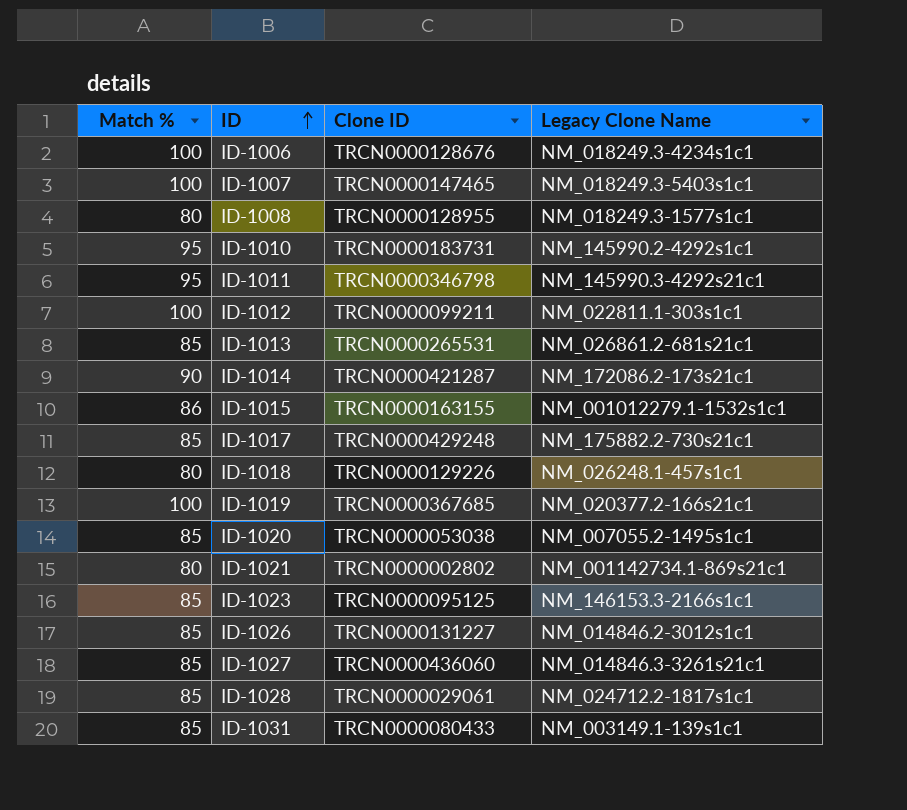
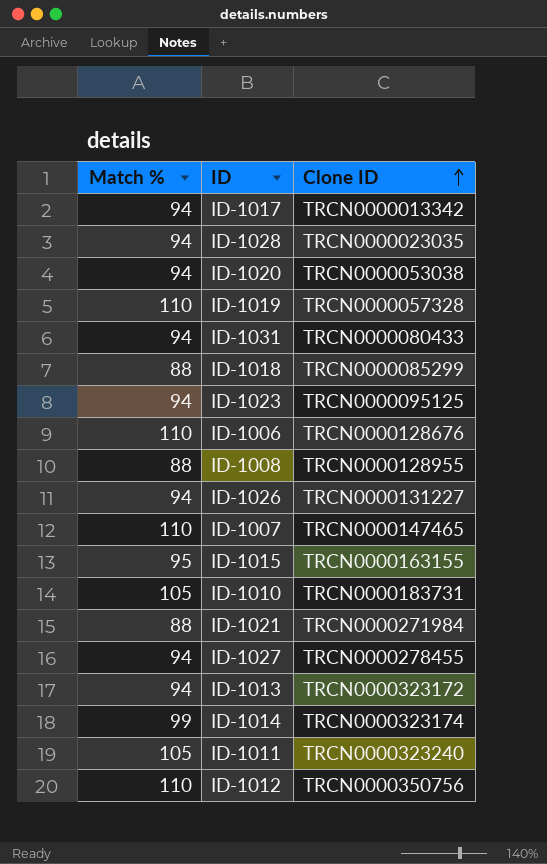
row order: ID ascending -> Clone ID ascending
column Legacy Clone Name | position: 4 -> none
ID-1017 | Match %: 85 -> 94
ID-1017 | Clone ID: TRCN0000429248 -> TRCN0000013342
ID-1028 | Match %: 85 -> 94
ID-1028 | Clone ID: TRCN0000029061 -> TRCN0000023035
ID-1020 | Match %: 85 -> 94
ID-1019 | Match %: 100 -> 110
ID-1019 | Clone ID: TRCN0000367685 -> TRCN0000057328
ID-1031 | Match %: 85 -> 94
ID-1018 | Match %: 80 -> 88
ID-1018 | Clone ID: TRCN0000129226 -> TRCN0000085299
ID-1023 | Match %: 85 -> 94
ID-1006 | Match %: 100 -> 110
ID-1008 | Match %: 80 -> 88
ID-1026 | Match %: 85 -> 94
ID-1007 | Match %: 100 -> 110
ID-1015 | Match %: 86 -> 95
ID-1010 | Match %: 95 -> 105
ID-1021 | Match %: 80 -> 88
ID-1021 | Clone ID: TRCN0000002802 -> TRCN0000271984
ID-1027 | Match %: 85 -> 94
ID-1027 | Clone ID: TRCN0000436060 -> TRCN0000278455
ID-1013 | Match %: 85 -> 94
ID-1013 | Clone ID: TRCN0000265531 -> TRCN0000323172
ID-1014 | Match %: 90 -> 99
ID-1014 | Clone ID: TRCN0000421287 -> TRCN0000323174
ID-1011 | Match %: 95 -> 105
ID-1011 | Clone ID: TRCN0000346798 -> TRCN0000323240
ID-1012 | Match %: 100 -> 110
ID-1012 | Clone ID: TRCN0000099211 -> TRCN0000350756

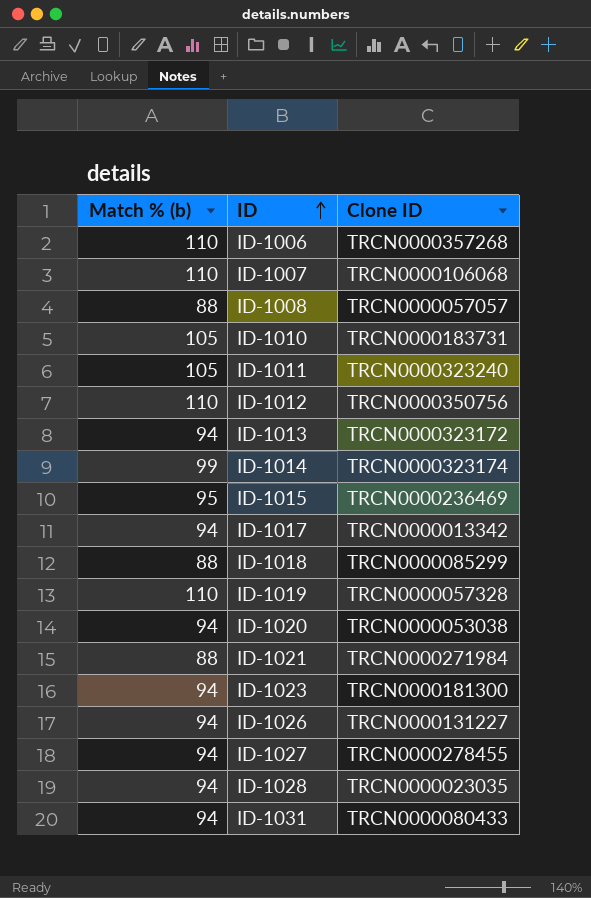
row order: Clone ID ascending -> ID ascending
column name: Match % -> Match % (b)
ID-1006 | Clone ID: TRCN0000128676 -> TRCN0000357268
ID-1007 | Clone ID: TRCN0000147465 -> TRCN0000106068
ID-1008 | Clone ID: TRCN0000128955 -> TRCN0000057057
ID-1015 | Clone ID: TRCN0000163155 -> TRCN0000236469
ID-1023 | Clone ID: TRCN0000095125 -> TRCN0000181300

